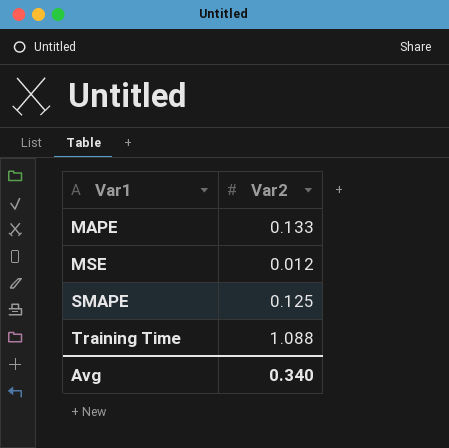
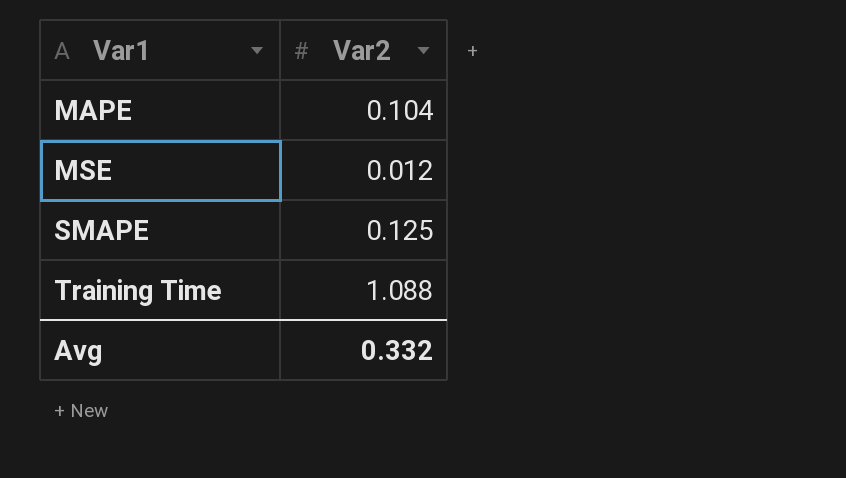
MAPE | Var2: 0.133 -> 0.104
Avg | Var2: 0.340 -> 0.332

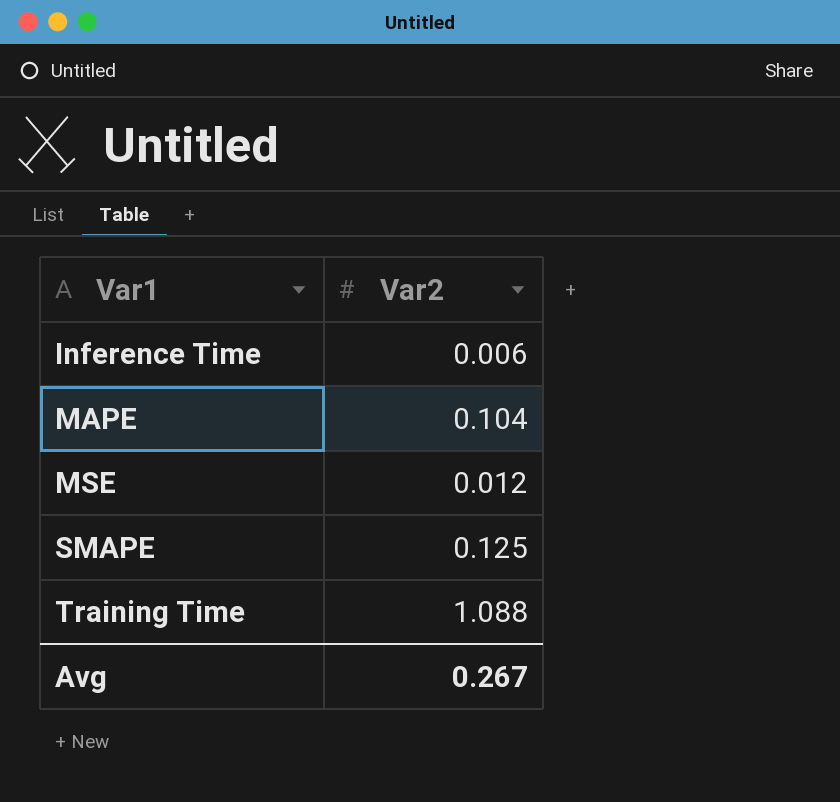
row Inference Time: none -> 0.006
Avg | Var2: 0.332 -> 0.267

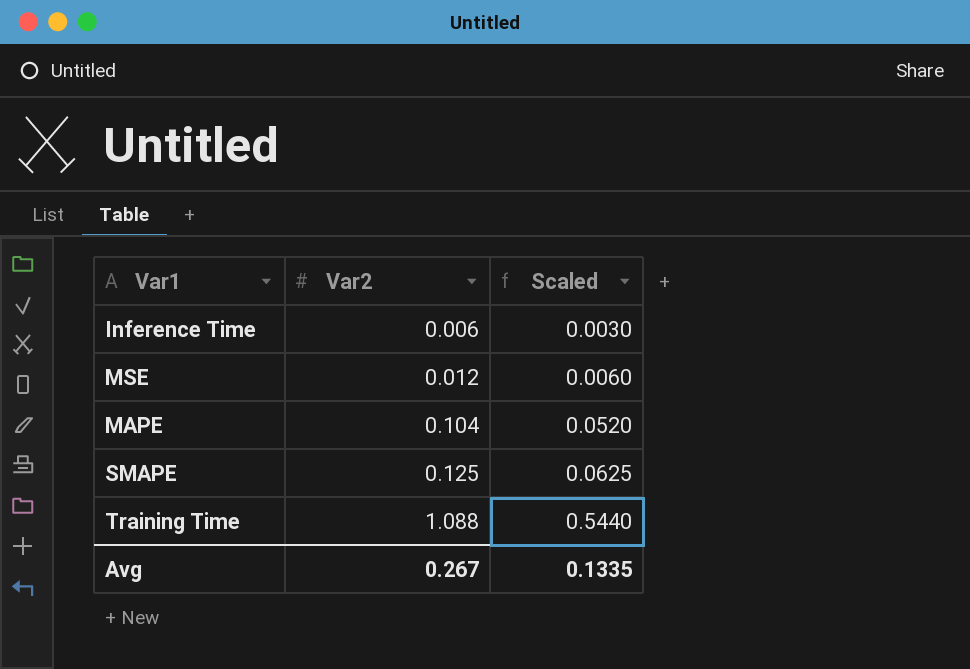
row order: Var1 ascending -> Var2 ascending
column Scaled | formula: none -> [Var2] * 0.5

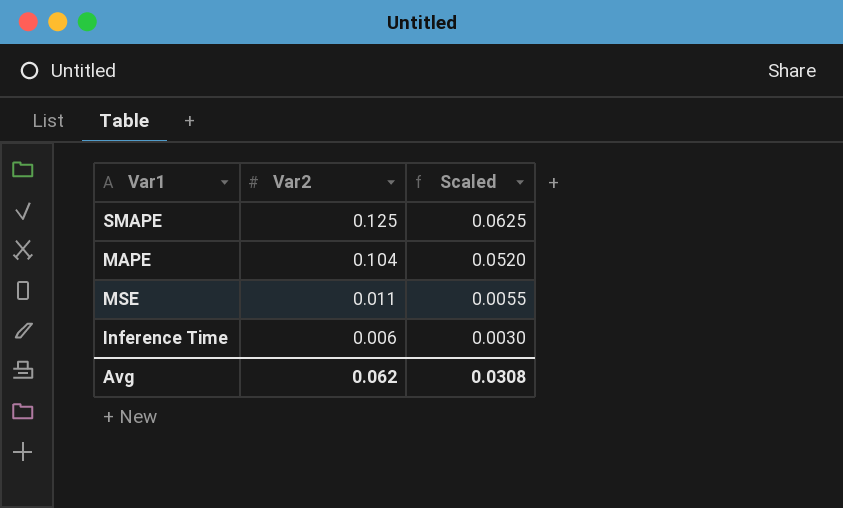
row order: Var2 ascending -> Var2 descending
row Training Time: 1.088 | 0.5440 -> none
MSE | Var2: 0.012 -> 0.011
MSE | Scaled: 0.0060 -> 0.0055
Avg | Var2: 0.267 -> 0.062
Avg | Scaled: 0.1335 -> 0.0308

